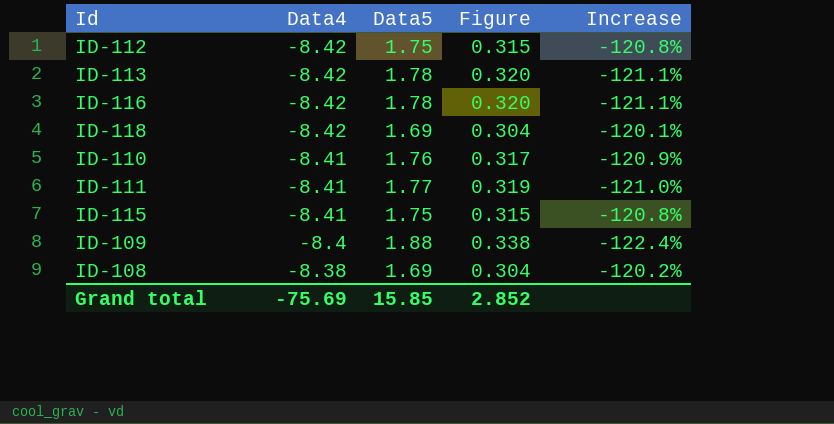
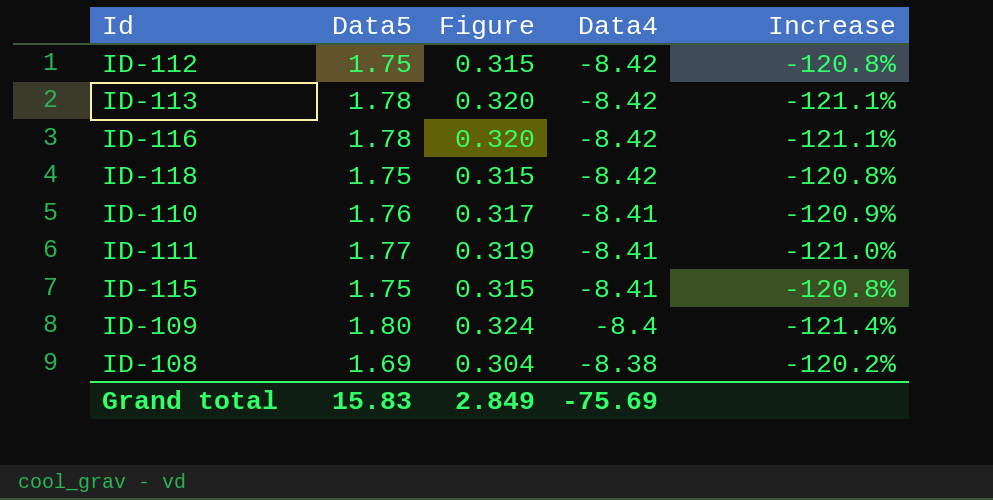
column Data4 | position: 2 -> 4
ID-118 | Data5: 1.69 -> 1.75
ID-118 | Figure: 0.304 -> 0.315
ID-118 | Increase: -120.1% -> -120.8%
ID-109 | Data5: 1.88 -> 1.80
ID-109 | Figure: 0.338 -> 0.324
ID-109 | Increase: -122.4% -> -121.4%
Grand total | Data5: 15.85 -> 15.83
Grand total | Figure: 2.852 -> 2.849

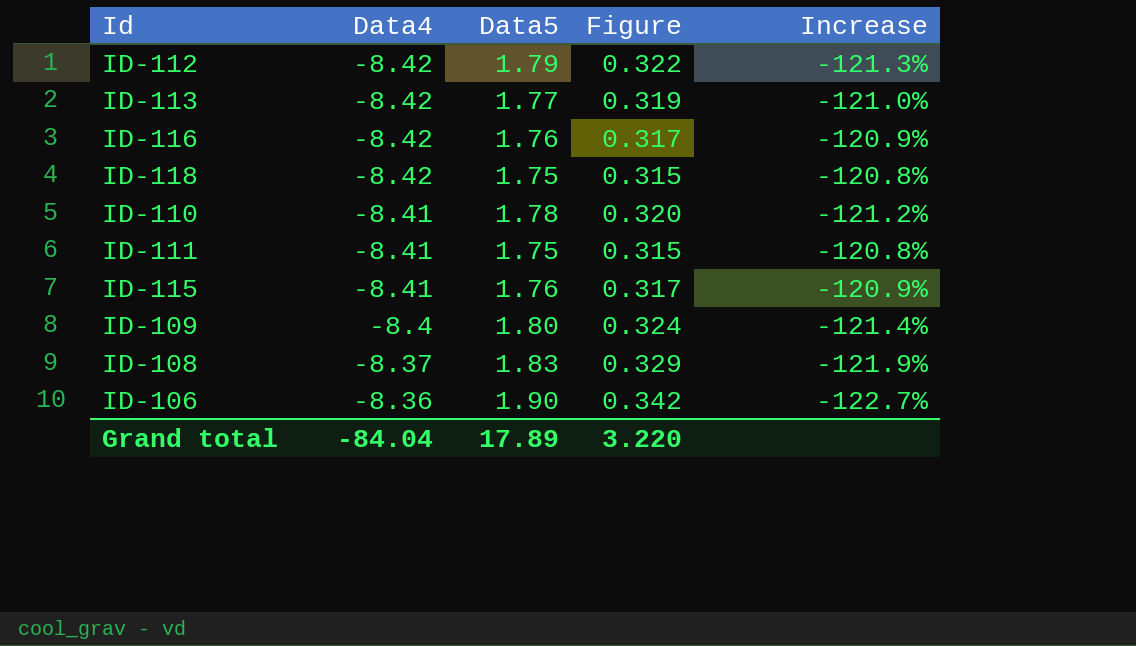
column Data4 | position: 4 -> 2
ID-112 | Data5: 1.75 -> 1.79
ID-112 | Figure: 0.315 -> 0.322
ID-112 | Increase: -120.8% -> -121.3%
ID-113 | Data5: 1.78 -> 1.77
ID-113 | Figure: 0.320 -> 0.319
ID-113 | Increase: -121.1% -> -121.0%
ID-116 | Data5: 1.78 -> 1.76
ID-116 | Figure: 0.320 -> 0.317
ID-116 | Increase: -121.1% -> -120.9%
ID-110 | Data5: 1.76 -> 1.78
ID-110 | Figure: 0.317 -> 0.320
ID-110 | Increase: -120.9% -> -121.2%
ID-111 | Data5: 1.77 -> 1.75
ID-111 | Figure: 0.319 -> 0.315
ID-111 | Increase: -121.0% -> -120.8%
ID-115 | Data5: 1.75 -> 1.76
ID-115 | Figure: 0.315 -> 0.317
ID-115 | Increase: -120.8% -> -120.9%
ID-108 | Data4: -8.38 -> -8.37
ID-108 | Data5: 1.69 -> 1.83
ID-108 | Figure: 0.304 -> 0.329
ID-108 | Increase: -120.2% -> -121.9%
row ID-106: none -> -8.36 | 1.90 | 0.342 | -122.7%
Grand total | Data4: -75.69 -> -84.04
Grand total | Data5: 15.83 -> 17.89
Grand total | Figure: 2.849 -> 3.220

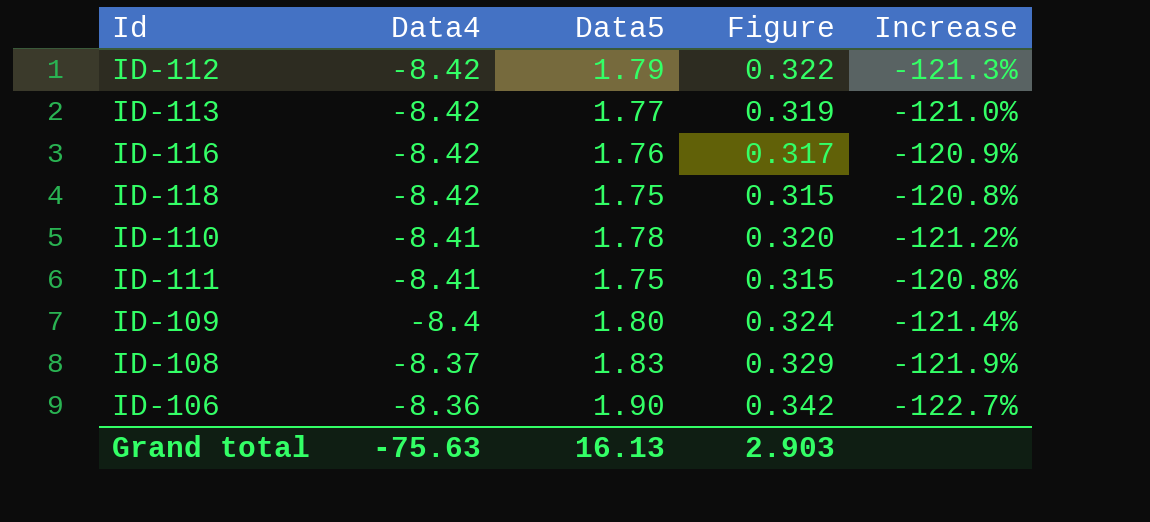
row ID-115: -8.41 | 1.76 | 0.317 | -120.9% -> none
Grand total | Data4: -84.04 -> -75.63
Grand total | Data5: 17.89 -> 16.13
Grand total | Figure: 3.220 -> 2.903

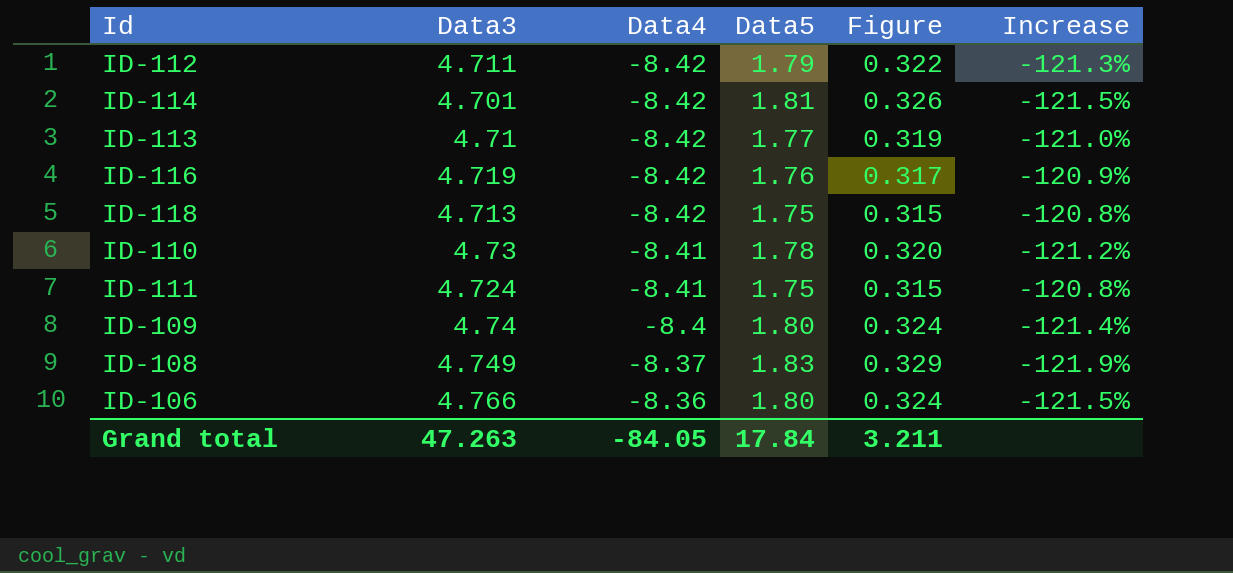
column Data3 | position: none -> 2
row ID-114: none -> 4.701 | -8.42 | 1.81 | 0.326 | -121.5%
ID-106 | Data5: 1.90 -> 1.80
ID-106 | Figure: 0.342 -> 0.324
ID-106 | Increase: -122.7% -> -121.5%
Grand total | Data4: -75.63 -> -84.05
Grand total | Data5: 16.13 -> 17.84
Grand total | Figure: 2.903 -> 3.211

